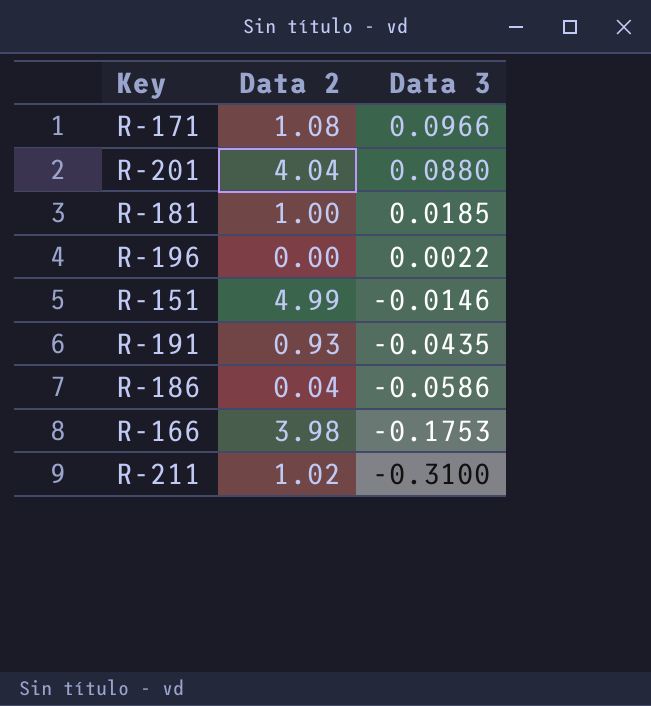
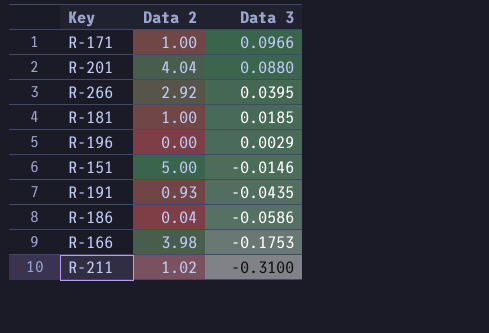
R-171 | Data 2: 1.08 -> 1.00
row R-266: none -> 2.92 | 0.0395
R-196 | Data 3: 0.0022 -> 0.0029
R-151 | Data 2: 4.99 -> 5.00

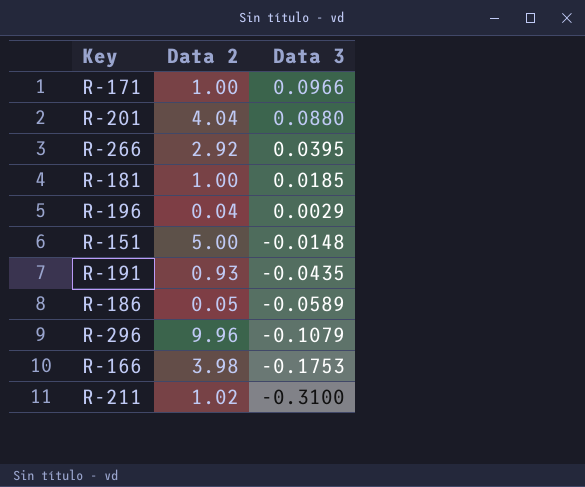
R-196 | Data 2: 0.00 -> 0.04
R-151 | Data 3: -0.0146 -> -0.0148
R-186 | Data 2: 0.04 -> 0.05
R-186 | Data 3: -0.0586 -> -0.0589
row R-296: none -> 9.96 | -0.1079

